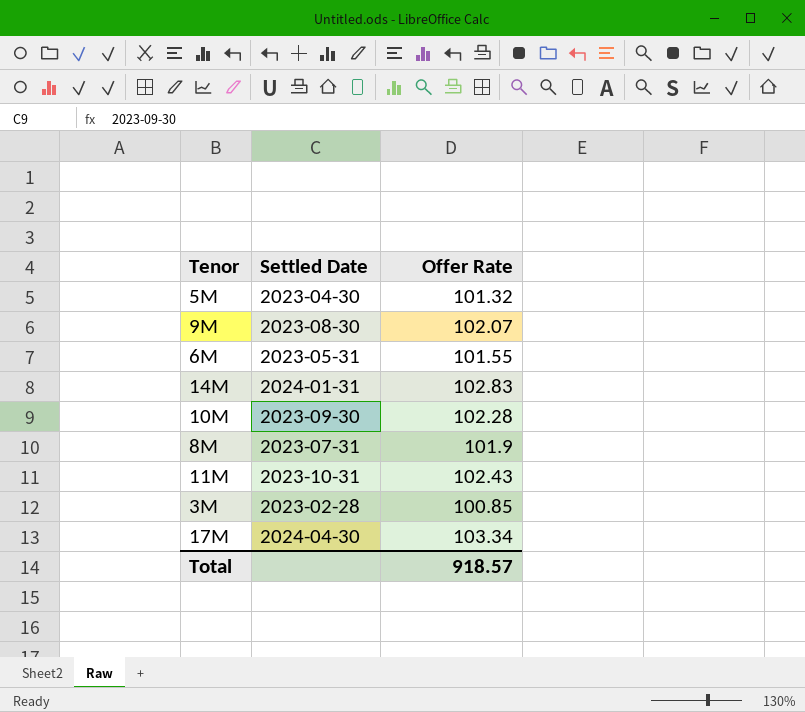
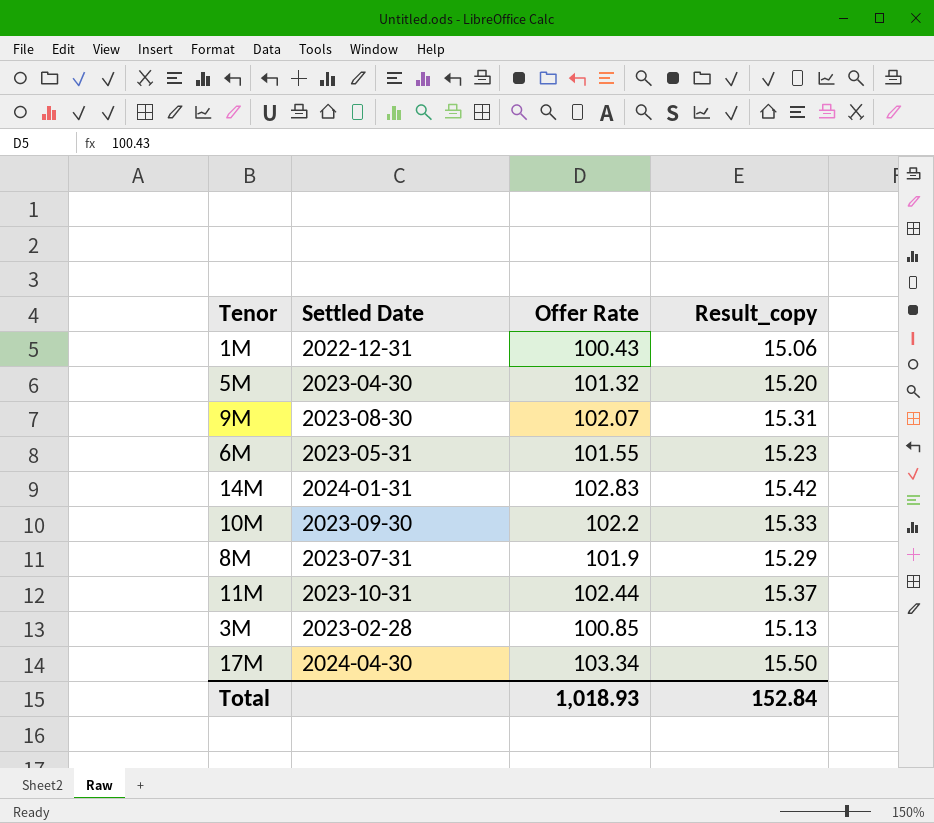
column Result_copy | formula: none -> [Offer Rate] * 0.15
row 1M: none -> 2022-12-31 | 100.43 | 15.06
10M | Offer Rate: 102.28 -> 102.2
11M | Offer Rate: 102.43 -> 102.44
Total | Offer Rate: 918.57 -> 1,018.93

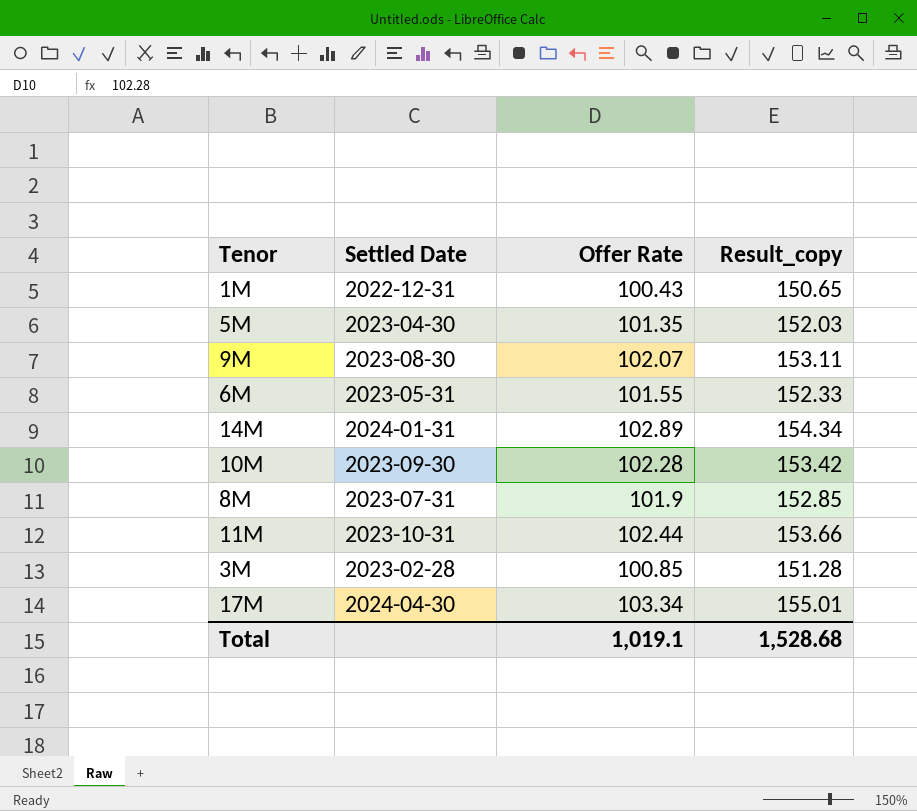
column Result_copy | formula: [Offer Rate] * 0.15 -> [Offer Rate] * 1.5
5M | Offer Rate: 101.32 -> 101.35
14M | Offer Rate: 102.83 -> 102.89
10M | Offer Rate: 102.2 -> 102.28
Total | Offer Rate: 1,018.93 -> 1,019.1
Total | Result_copy: 152.84 -> 1,528.68

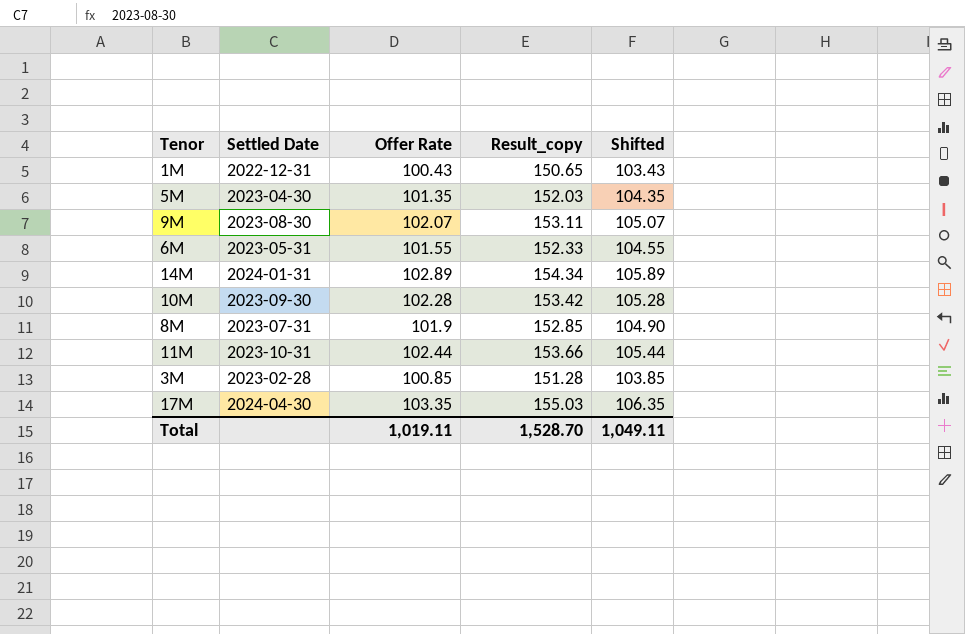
column Shifted | formula: none -> [Offer Rate] + 3
17M | Offer Rate: 103.34 -> 103.35
17M | Result_copy: 155.01 -> 155.03
Total | Offer Rate: 1,019.1 -> 1,019.11
Total | Result_copy: 1,528.68 -> 1,528.70

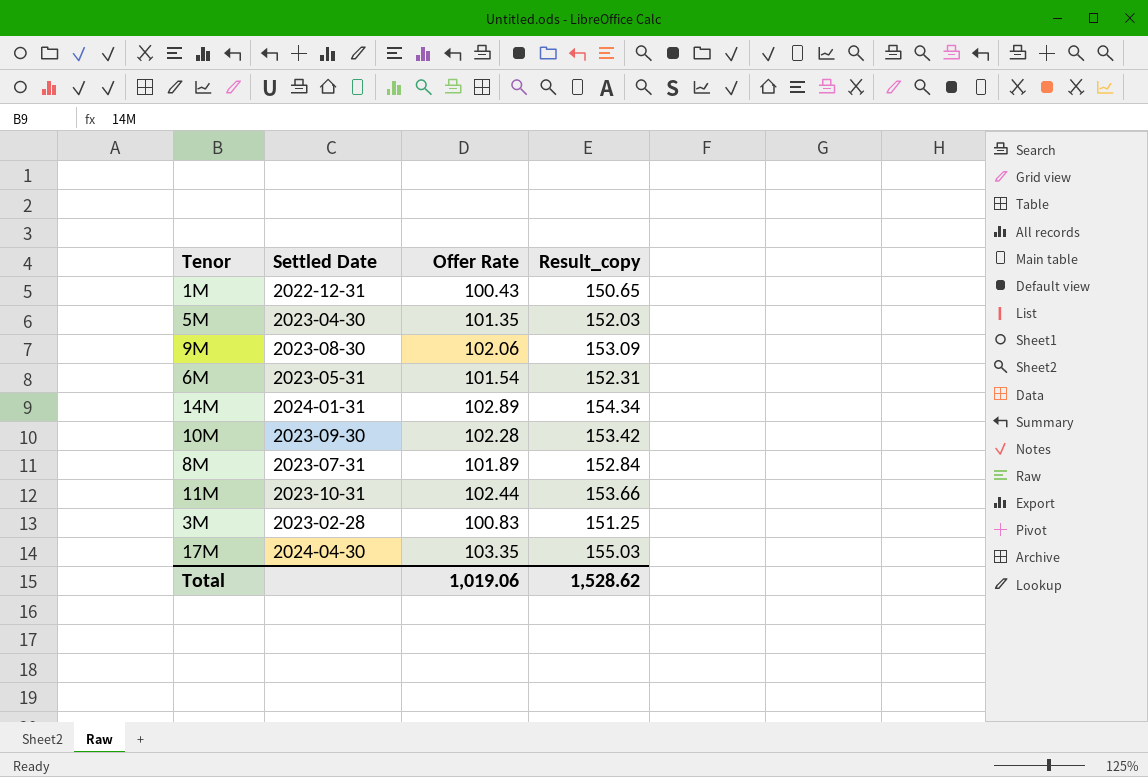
column Shifted | formula: [Offer Rate] + 3 -> none
9M | Offer Rate: 102.07 -> 102.06
9M | Result_copy: 153.11 -> 153.09
6M | Offer Rate: 101.55 -> 101.54
6M | Result_copy: 152.33 -> 152.31
8M | Offer Rate: 101.9 -> 101.89
8M | Result_copy: 152.85 -> 152.84
3M | Offer Rate: 100.85 -> 100.83
3M | Result_copy: 151.28 -> 151.25
Total | Offer Rate: 1,019.11 -> 1,019.06
Total | Result_copy: 1,528.70 -> 1,528.62

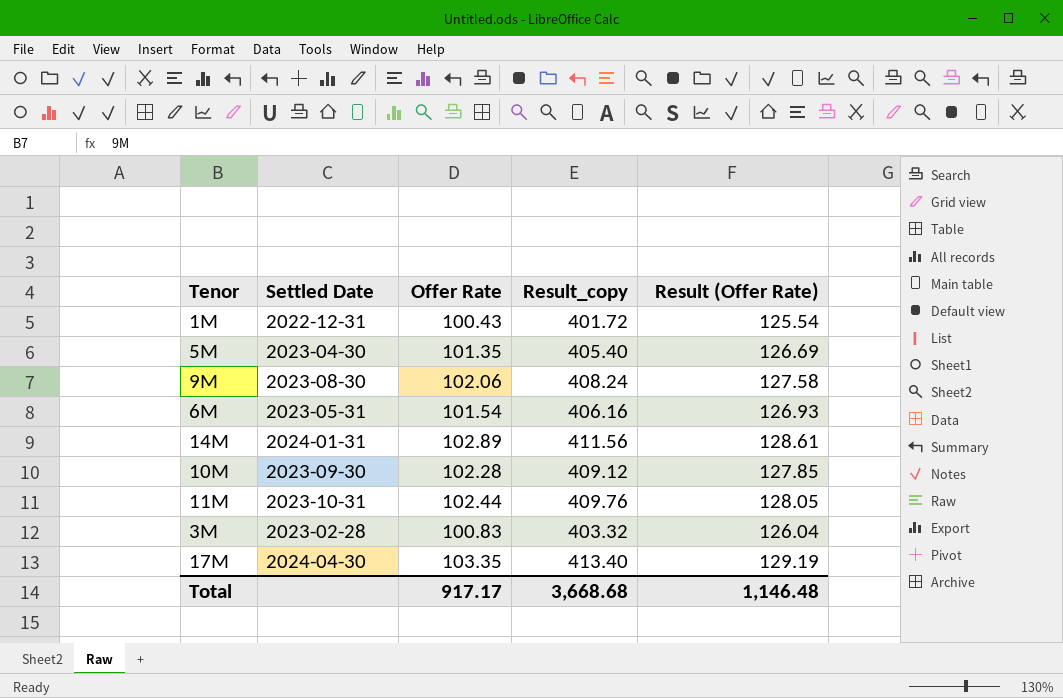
column Result_copy | formula: [Offer Rate] * 1.5 -> [Offer Rate] * 4
column Result (Offer Rate) | formula: none -> [Offer Rate] * 1.25
row 8M: 2023-07-31 | 101.89 | 152.84 -> none
Total | Offer Rate: 1,019.06 -> 917.17
Total | Result_copy: 1,528.62 -> 3,668.68

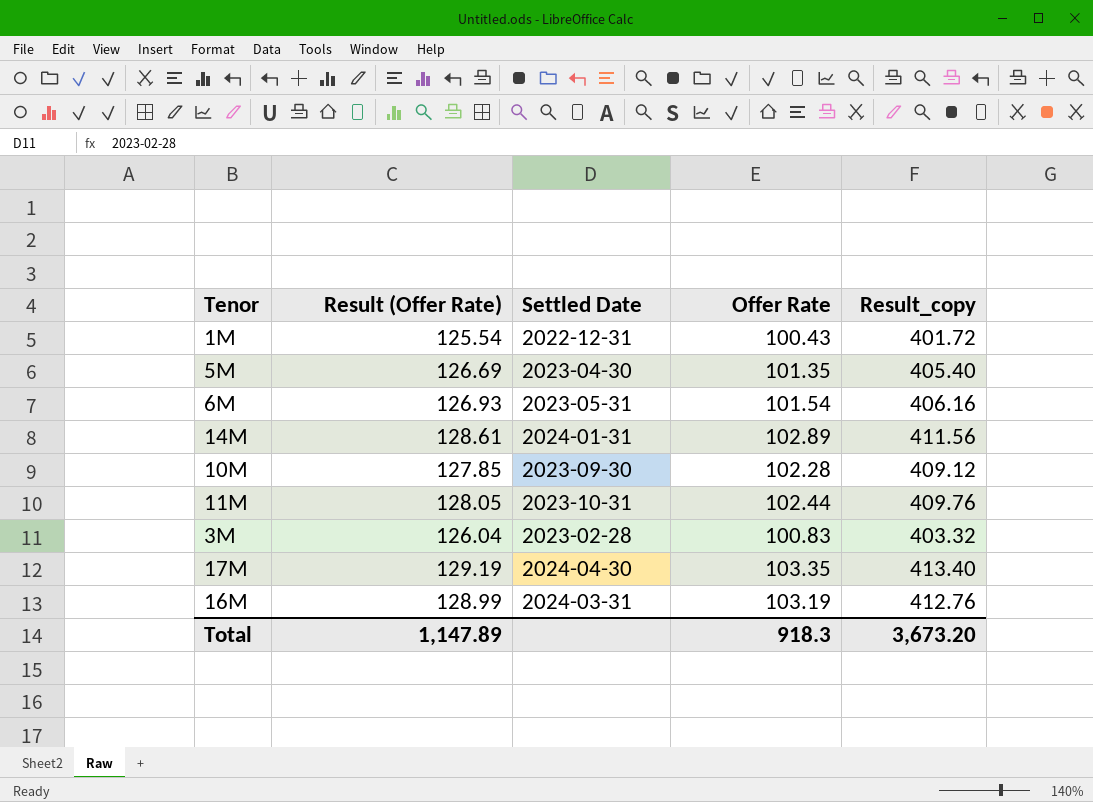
column Result (Offer Rate) | position: 5 -> 2
row 9M: 2023-08-30 | 102.06 | 408.24 | 127.58 -> none
row 16M: none -> 128.99 | 2024-03-31 | 103.19 | 412.76
Total | Result (Offer Rate): 1,146.48 -> 1,147.89
Total | Offer Rate: 917.17 -> 918.3
Total | Result_copy: 3,668.68 -> 3,673.20

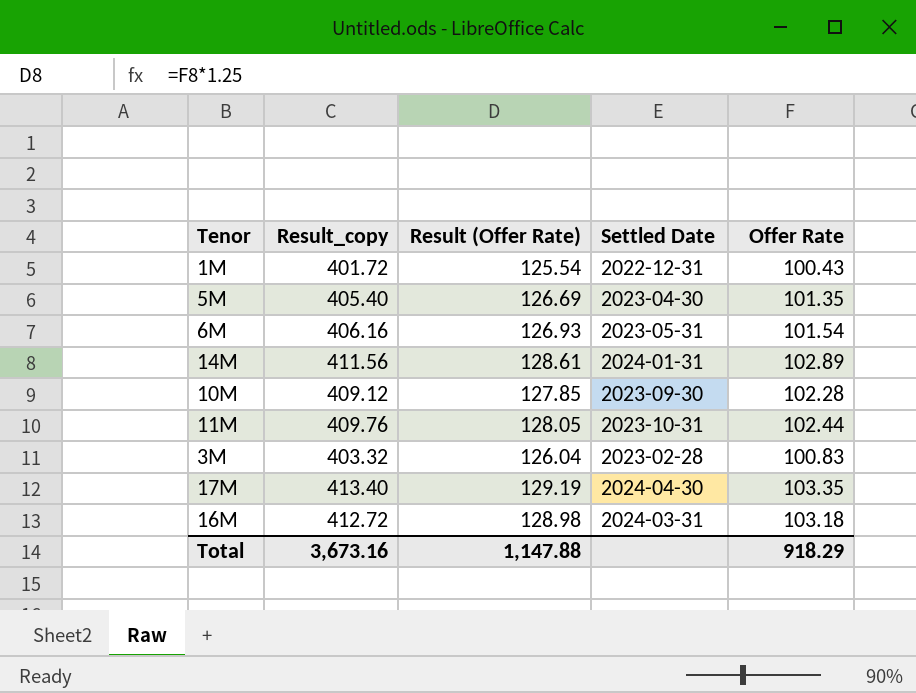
column Result_copy | position: 5 -> 2
16M | Result_copy: 412.76 -> 412.72
16M | Result (Offer Rate): 128.99 -> 128.98
16M | Offer Rate: 103.19 -> 103.18
Total | Result_copy: 3,673.20 -> 3,673.16
Total | Result (Offer Rate): 1,147.89 -> 1,147.88
Total | Offer Rate: 918.3 -> 918.29

